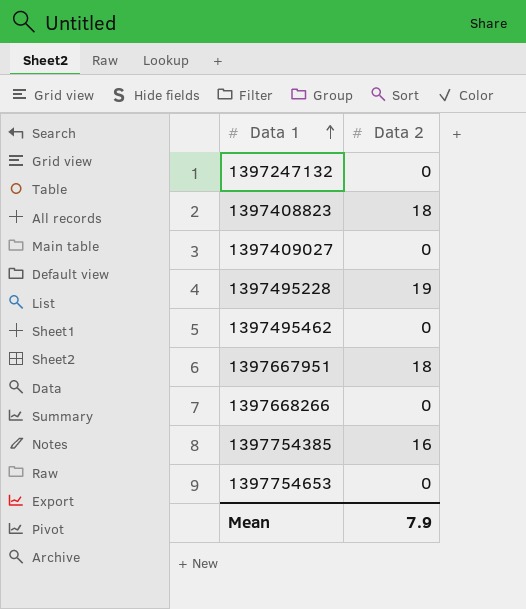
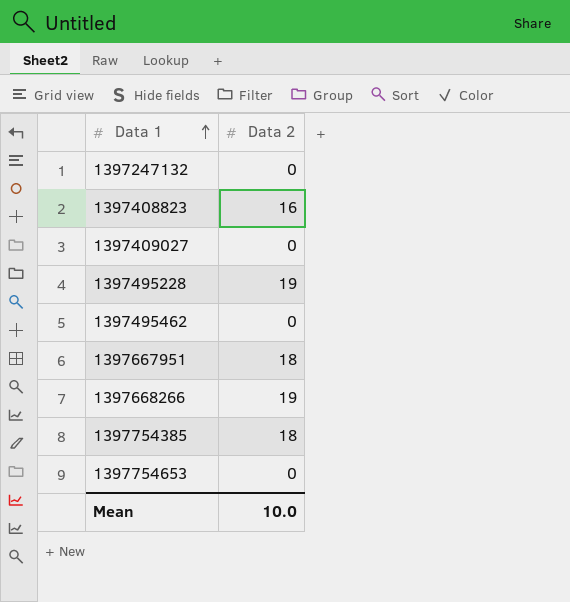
1397408823 | Data 2: 18 -> 16
1397668266 | Data 2: 0 -> 19
1397754385 | Data 2: 16 -> 18
Mean | Data 2: 7.9 -> 10.0

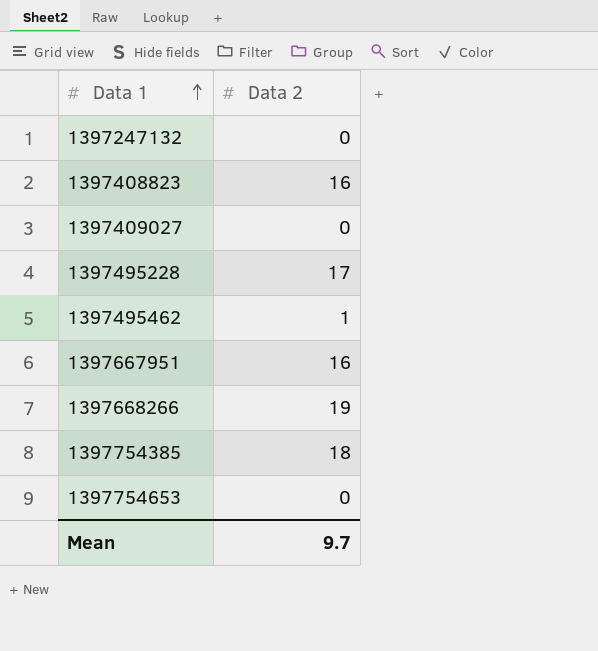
1397495228 | Data 2: 19 -> 17
1397495462 | Data 2: 0 -> 1
1397667951 | Data 2: 18 -> 16
Mean | Data 2: 10.0 -> 9.7

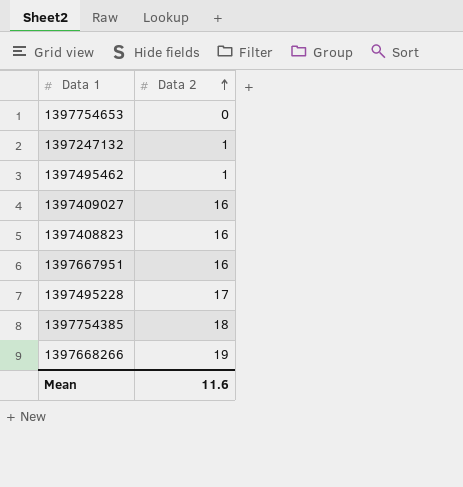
row order: Data 1 ascending -> Data 2 ascending
1397247132 | Data 2: 0 -> 1
1397409027 | Data 2: 0 -> 16
Mean | Data 2: 9.7 -> 11.6

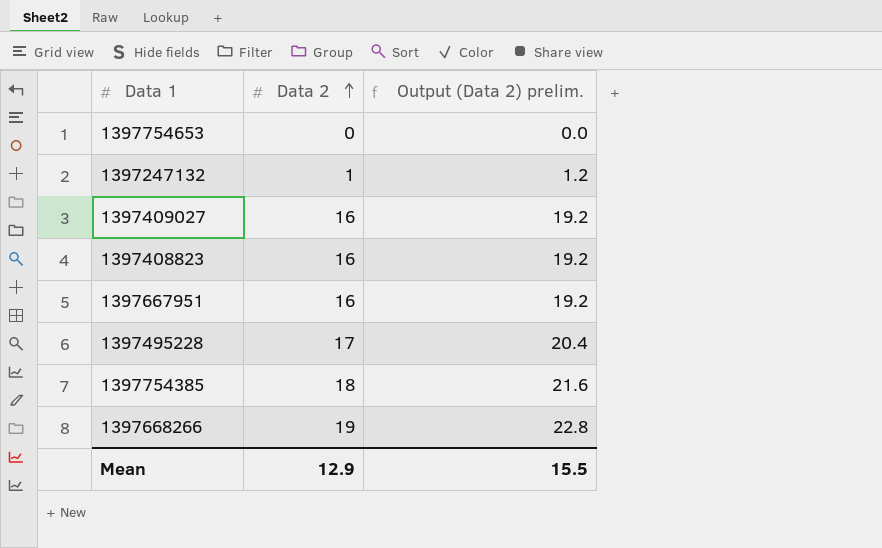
column Output (Data 2) prelim. | formula: none -> [Data 2] * 1.2
row 1397495462: 1 -> none
Mean | Data 2: 11.6 -> 12.9

